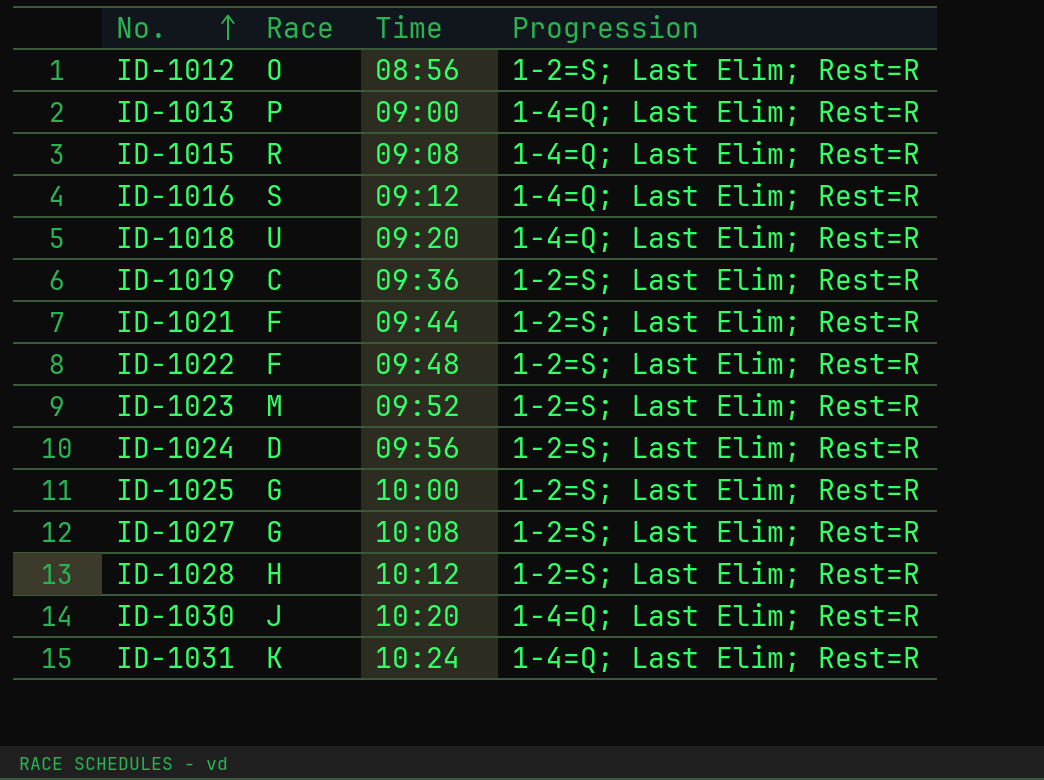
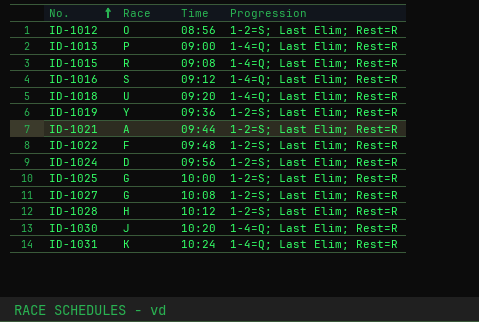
row ID-1023: M | 09:52 | 1-2=S; Last Elim; Rest=R -> none
ID-1019 | Race: C -> Y
ID-1021 | Race: F -> A

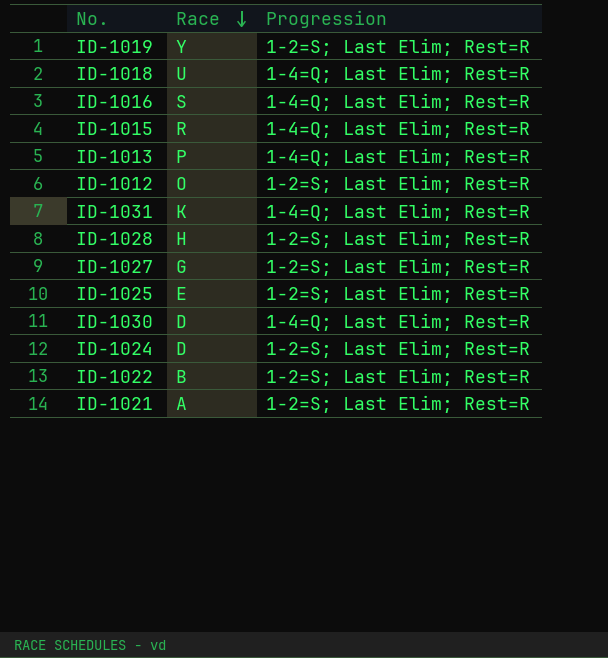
row order: No. ascending -> Race descending
column Time | position: 3 -> none
ID-1025 | Race: G -> E
ID-1030 | Race: J -> D
ID-1022 | Race: F -> B

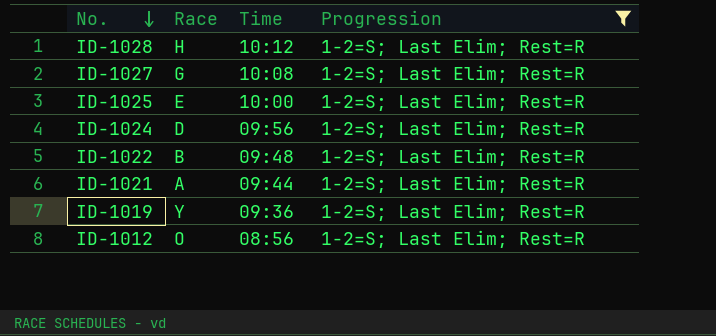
filter: none -> Progression = 1-2=S; Last Elim; Rest=R
row order: Race descending -> No. descending
column Time | position: none -> 3

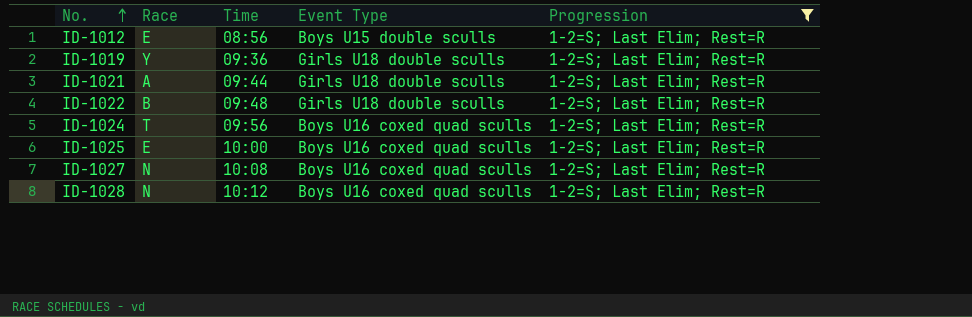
row order: No. descending -> No. ascending
column Event Type | position: none -> 4
ID-1012 | Race: O -> E
ID-1024 | Race: D -> T
ID-1027 | Race: G -> N
ID-1028 | Race: H -> N

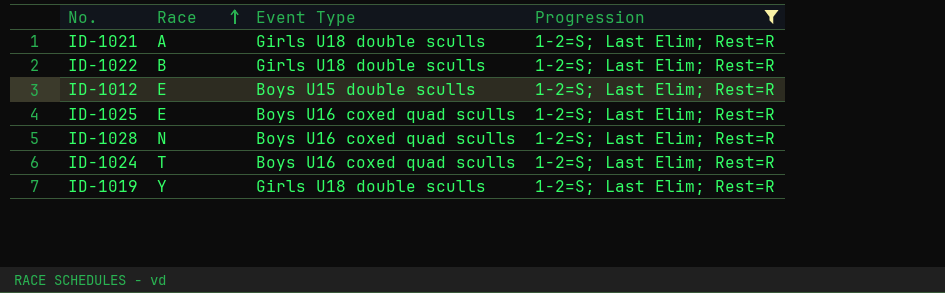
row order: No. ascending -> Race ascending
column Time | position: 3 -> none
row ID-1027: N | 10:08 | Boys U16 coxed quad sculls | 1-2=S; Last Elim; Rest=R -> none

